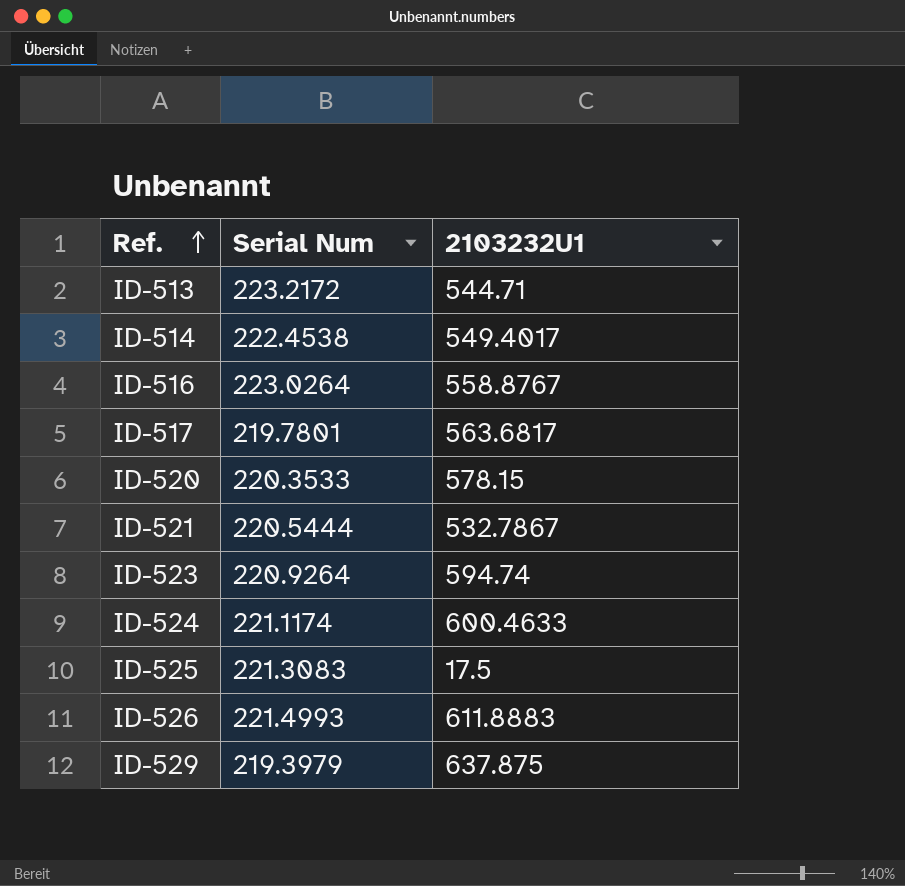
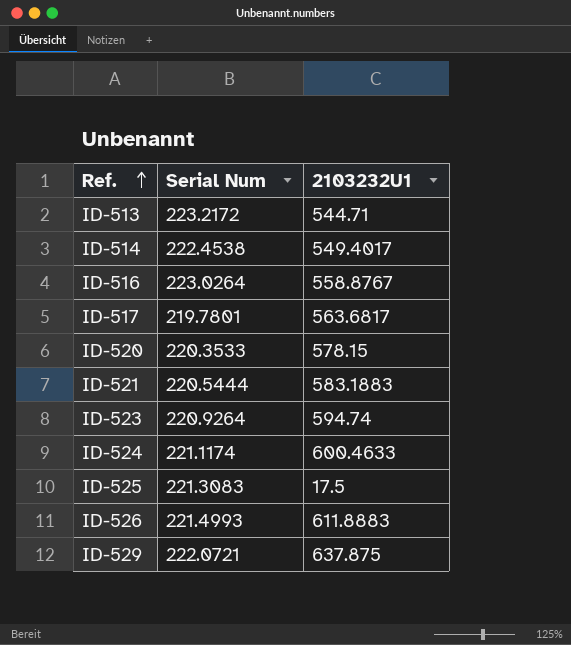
ID-521 | 2103232U1: 532.7867 -> 583.1883
ID-529 | Serial Num: 219.3979 -> 222.0721

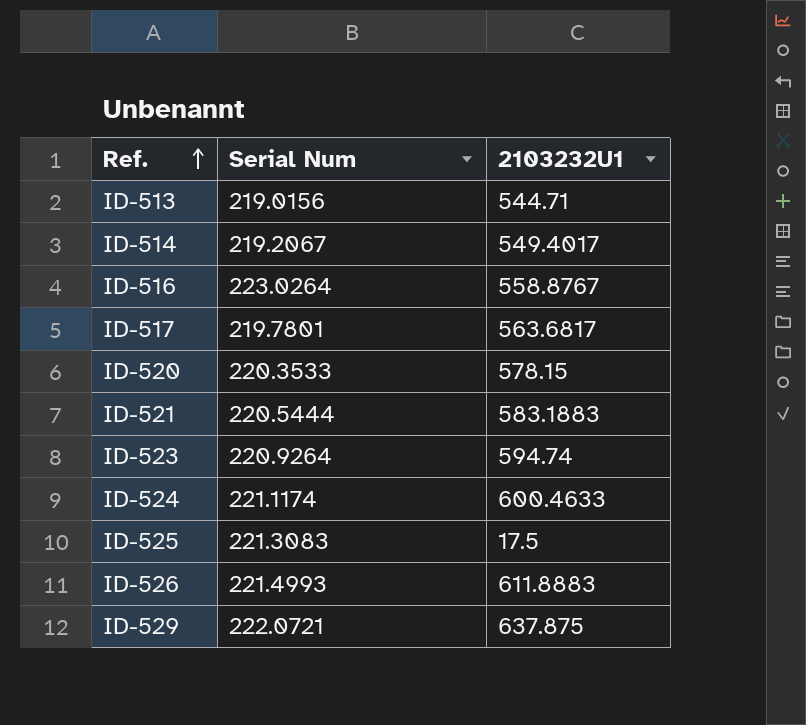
ID-513 | Serial Num: 223.2172 -> 219.0156
ID-514 | Serial Num: 222.4538 -> 219.2067

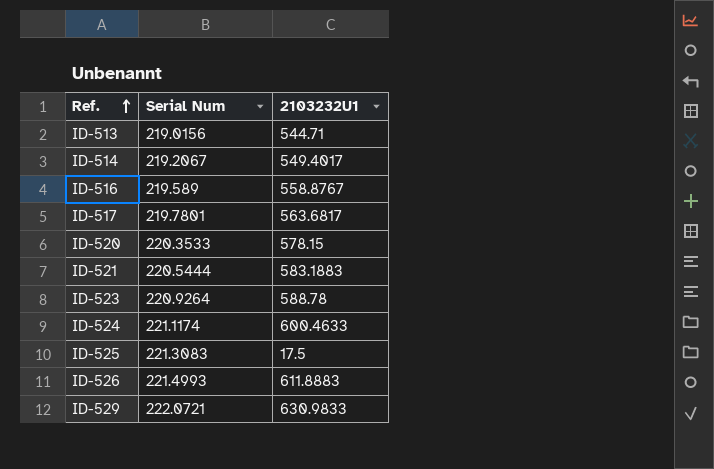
ID-516 | Serial Num: 223.0264 -> 219.589
ID-523 | 2103232U1: 594.74 -> 588.78
ID-529 | 2103232U1: 637.875 -> 630.9833

